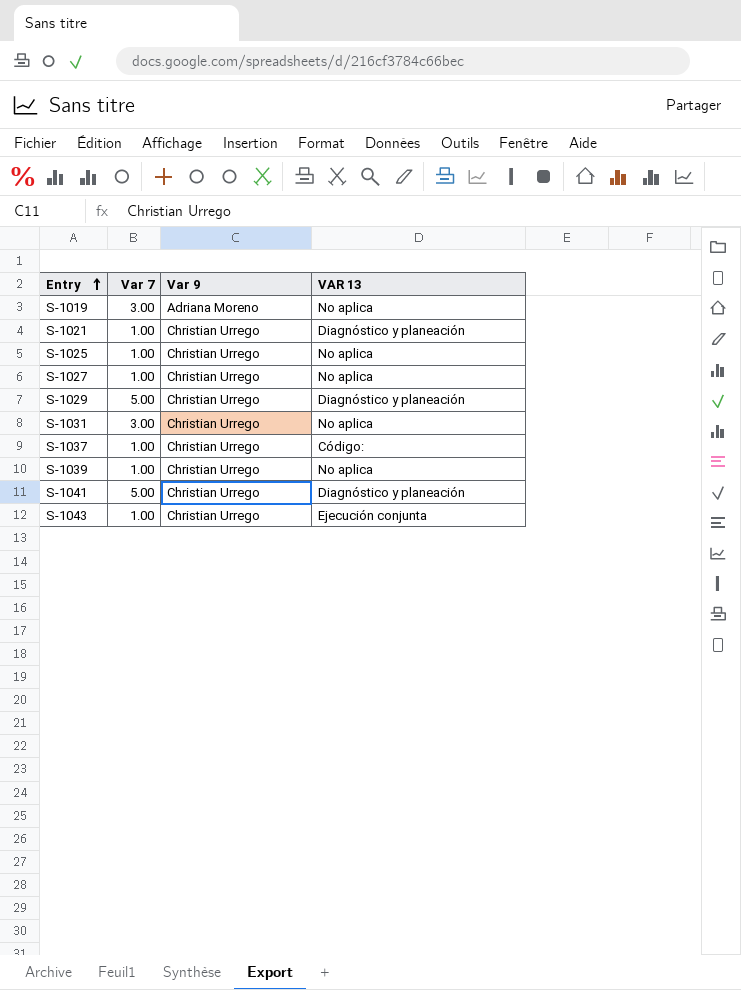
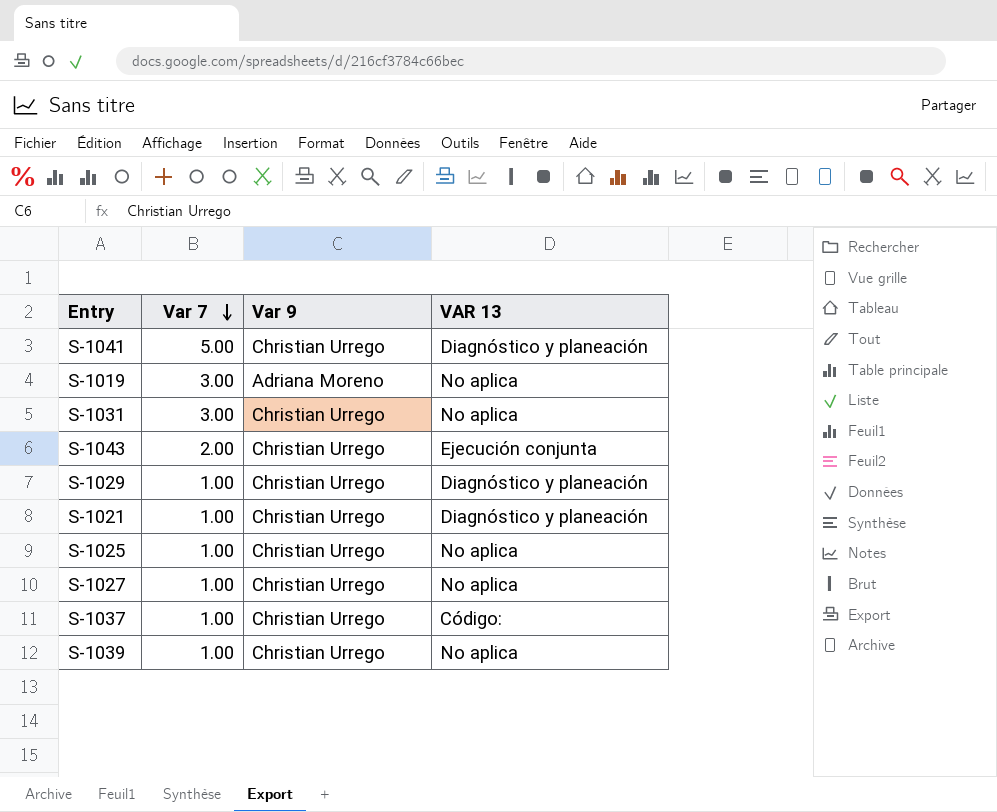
row order: Entry ascending -> Var 7 descending
S-1043 | Var 7: 1.00 -> 2.00
S-1029 | Var 7: 5.00 -> 1.00

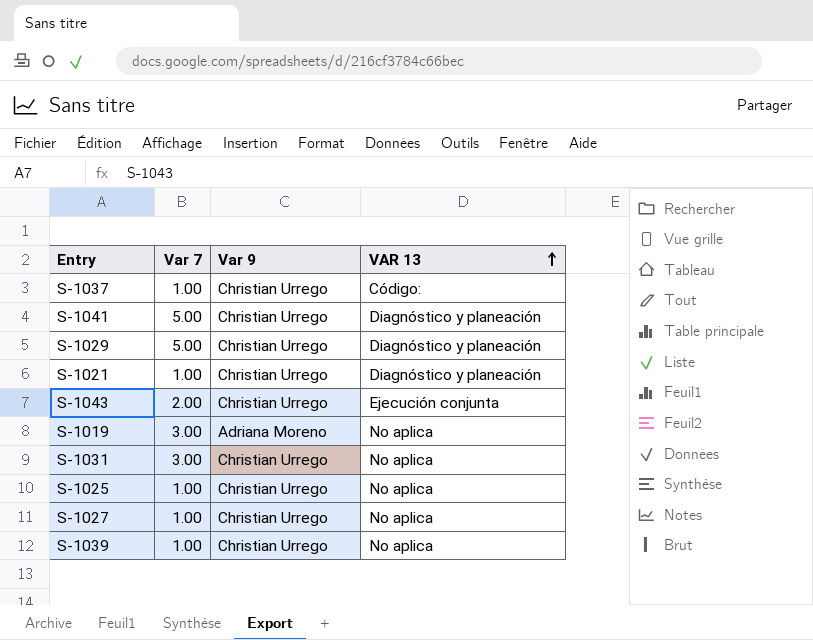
row order: Var 7 descending -> VAR 13 ascending
S-1029 | Var 7: 1.00 -> 5.00

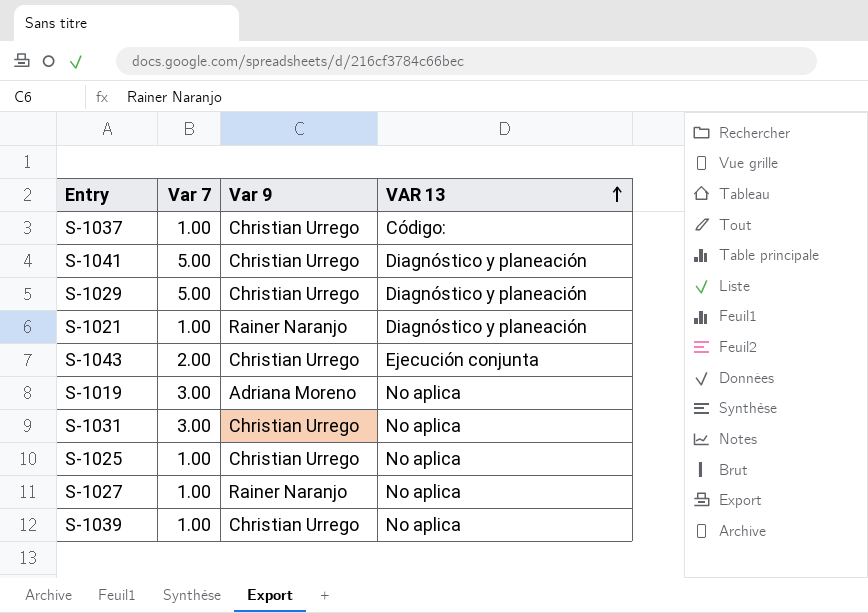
S-1021 | Var 9: Christian Urrego -> Rainer Naranjo
S-1027 | Var 9: Christian Urrego -> Rainer Naranjo

